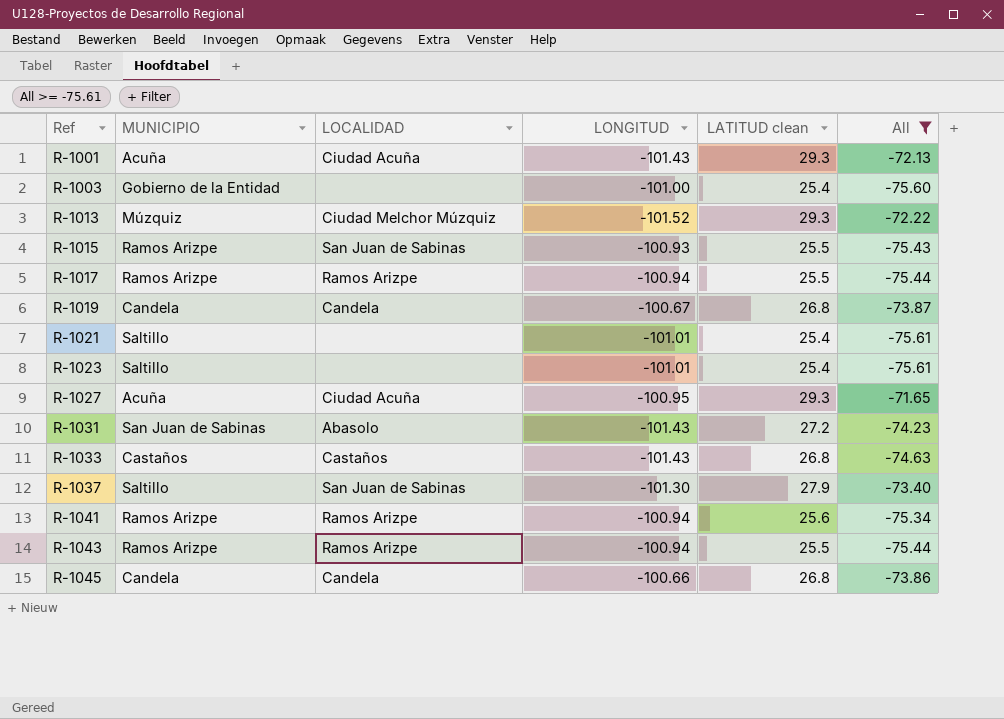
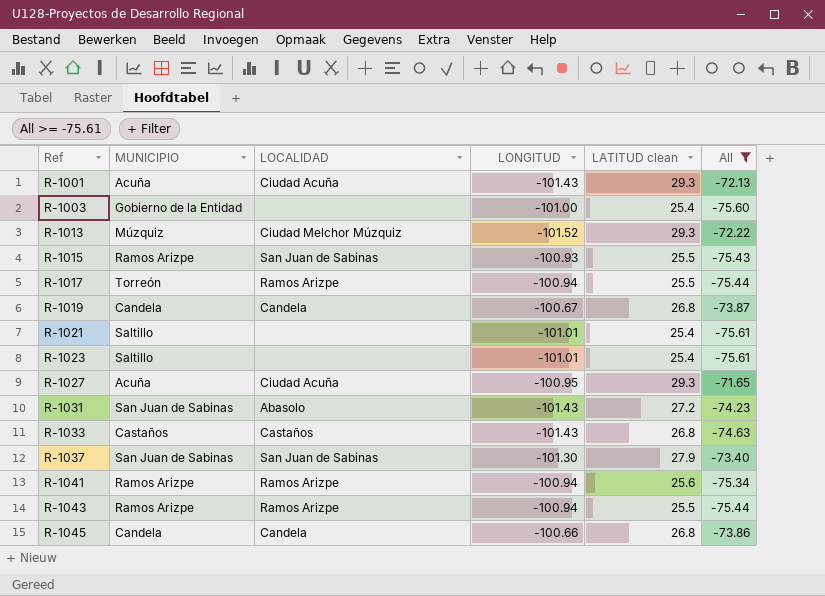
R-1017 | MUNICIPIO: Ramos Arizpe -> Torreón
R-1037 | MUNICIPIO: Saltillo -> San Juan de Sabinas

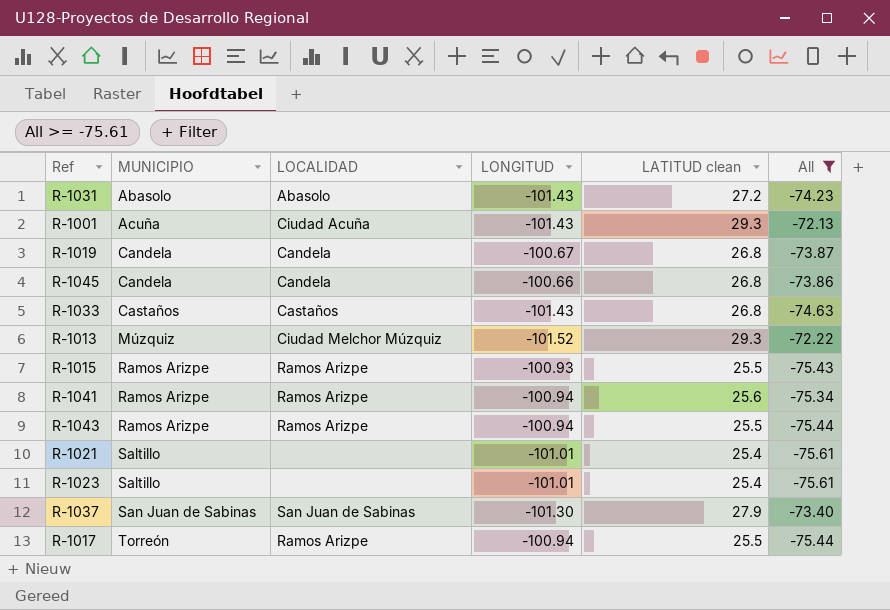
row order: Ref ascending -> MUNICIPIO ascending
row R-1003: Gobierno de la Entidad | none | -101.00 | 25.4 | -75.60 -> none
row R-1027: Acuña | Ciudad Acuña | -100.95 | 29.3 | -71.65 -> none
R-1031 | MUNICIPIO: San Juan de Sabinas -> Abasolo
R-1015 | LOCALIDAD: San Juan de Sabinas -> Ramos Arizpe

